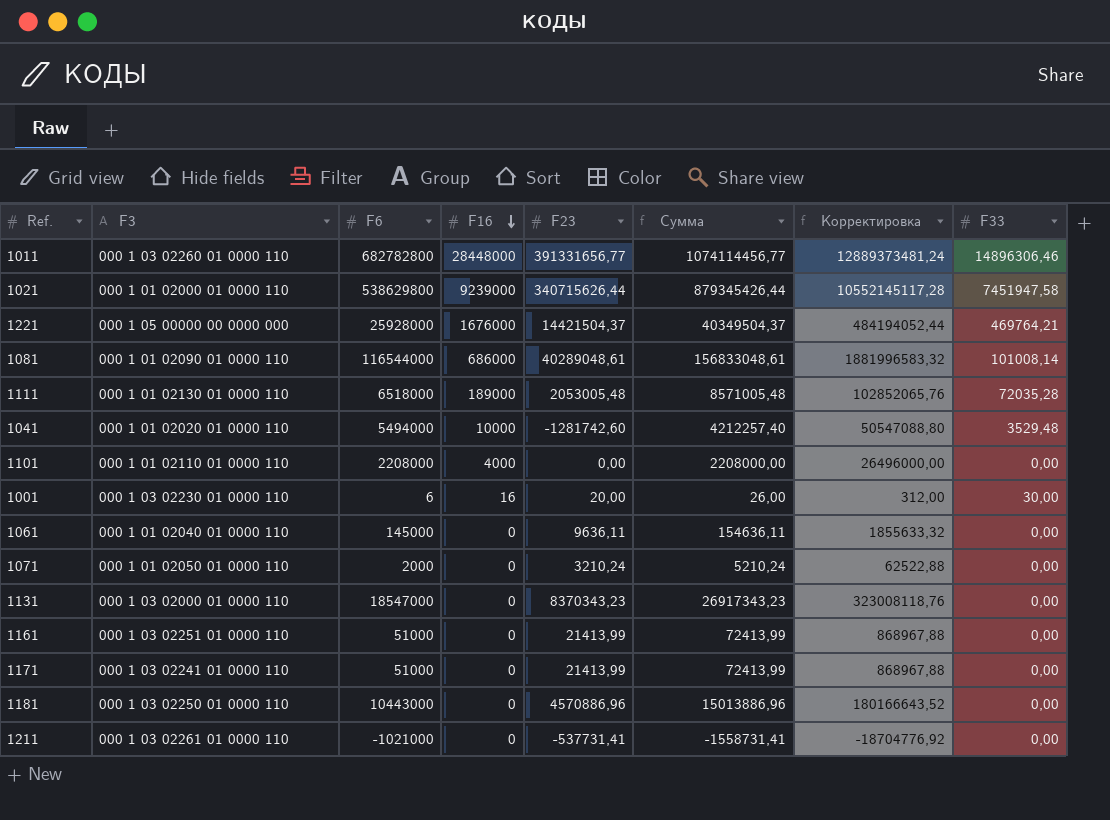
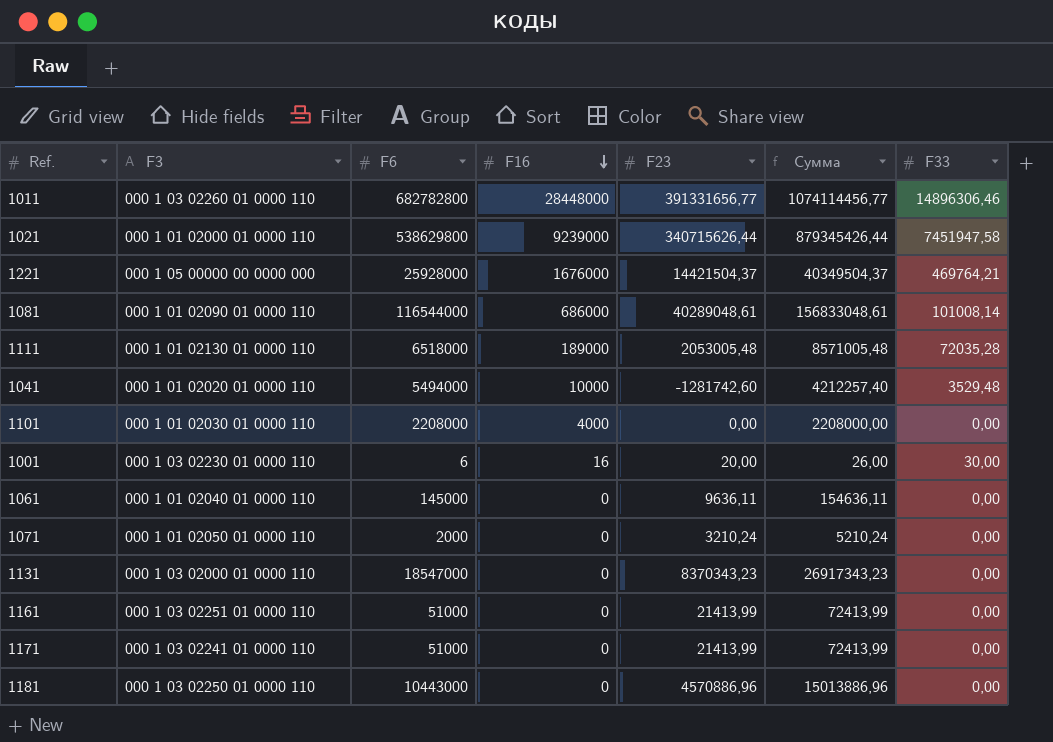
column Корректировка | formula: [Сумма] * 12 -> none
row 1211: 000 1 03 02261 01 0000 110 | -1021000 | 0 | -537731,41 | -1558731,41 | -18704776,92 | 0,00 -> none
1101 | F3: 000 1 01 02110 01 0000 110 -> 000 1 01 02030 01 0000 110

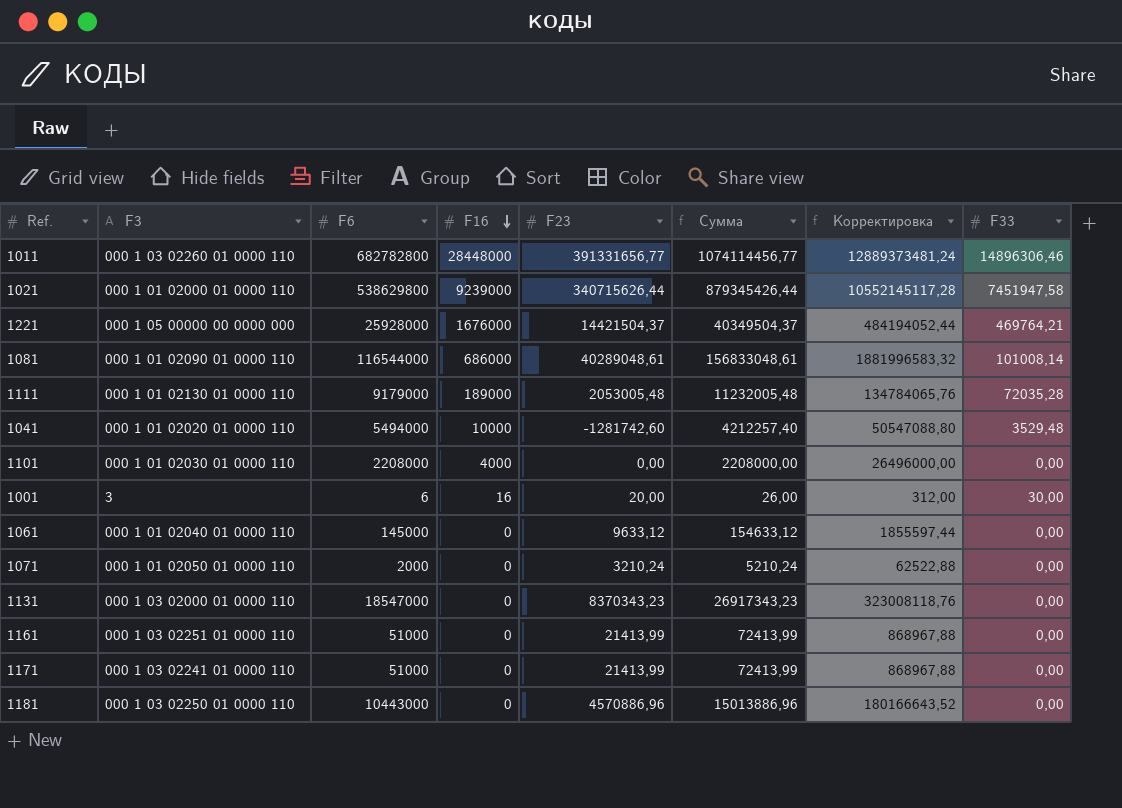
column Корректировка | formula: none -> [Сумма] * 12
1111 | F6: 6518000 -> 9179000
1111 | Сумма: 8571005,48 -> 11232005,48
1001 | F3: 000 1 03 02230 01 0000 110 -> 3
1061 | F23: 9636,11 -> 9633,12
1061 | Сумма: 154636,11 -> 154633,12

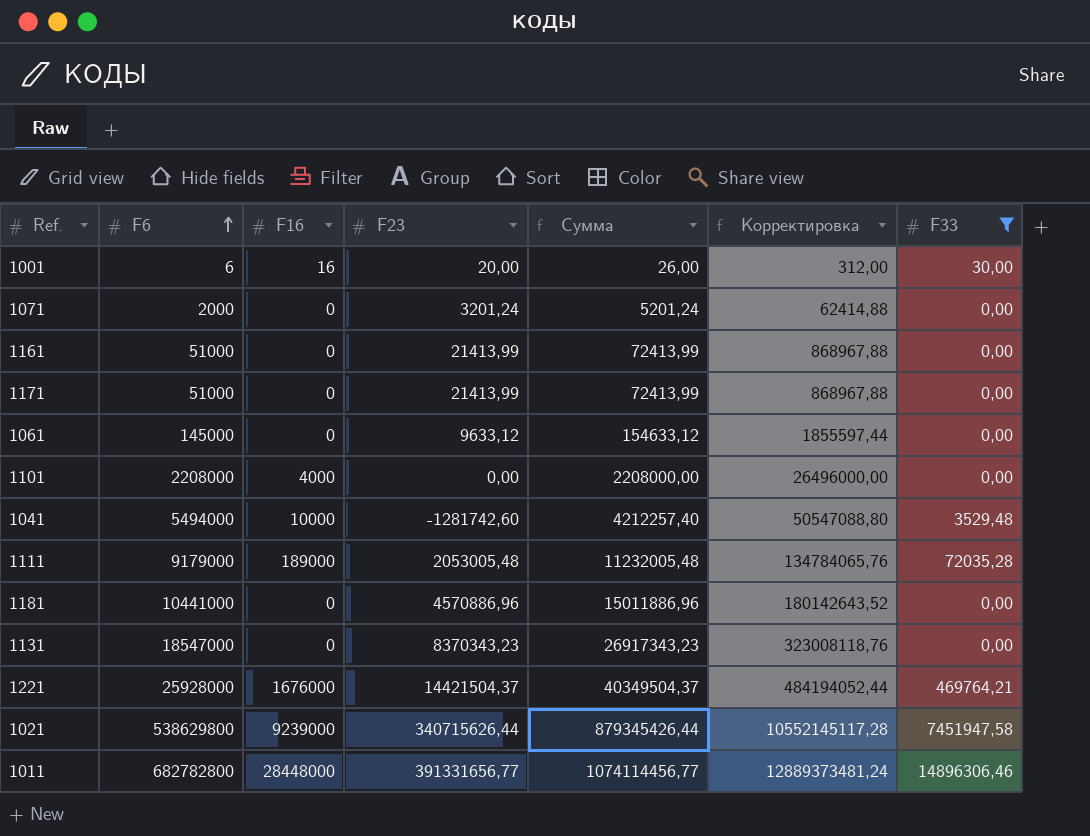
filter: none -> F33 != 101008,14
row order: F16 descending -> F6 ascending
column F3 | position: 2 -> none
1071 | F23: 3210,24 -> 3201,24
1071 | Сумма: 5210,24 -> 5201,24
1071 | Корректировка: 62522,88 -> 62414,88
1181 | F6: 10443000 -> 10441000
1181 | Сумма: 15013886,96 -> 15011886,96
1181 | Корректировка: 180166643,52 -> 180142643,52

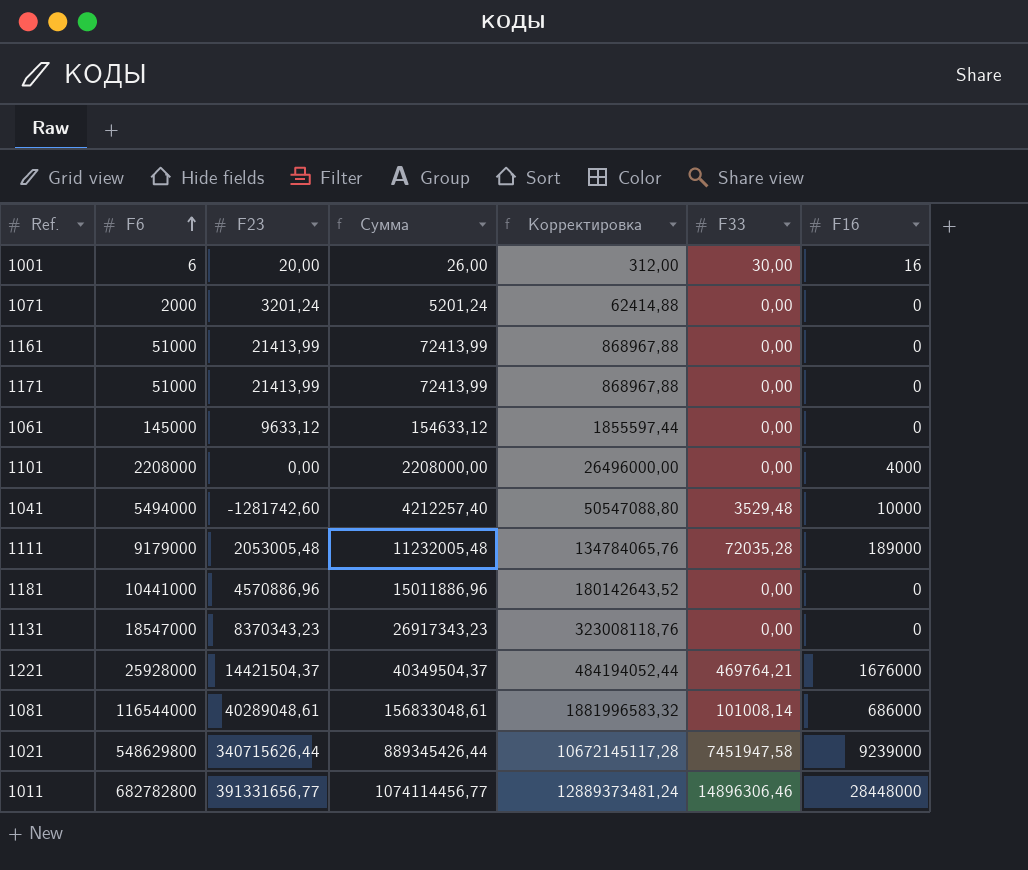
filter: F33 != 101008,14 -> none
column F16 | position: 3 -> 7
1021 | F6: 538629800 -> 548629800
1021 | Сумма: 879345426,44 -> 889345426,44
1021 | Корректировка: 10552145117,28 -> 10672145117,28

